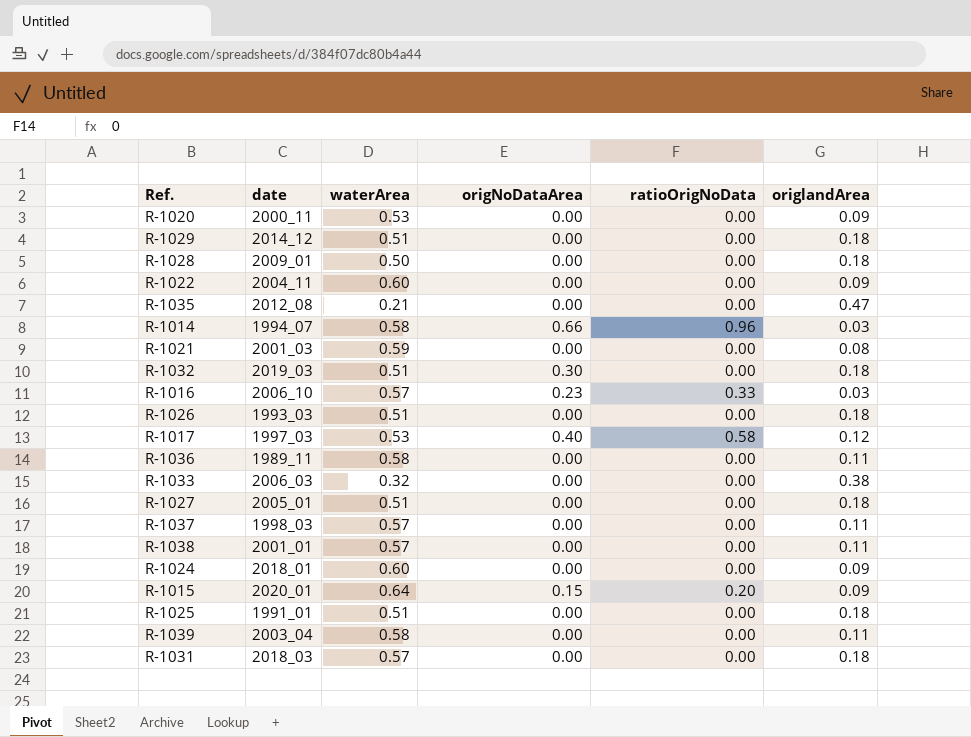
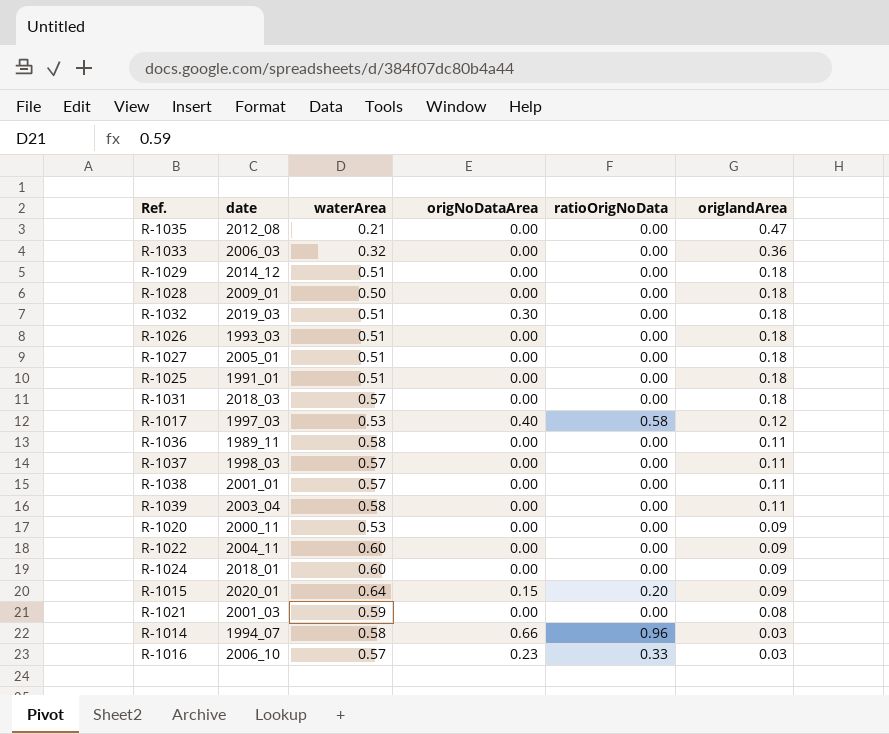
row order: none -> origlandArea descending
R-1033 | origlandArea: 0.38 -> 0.36

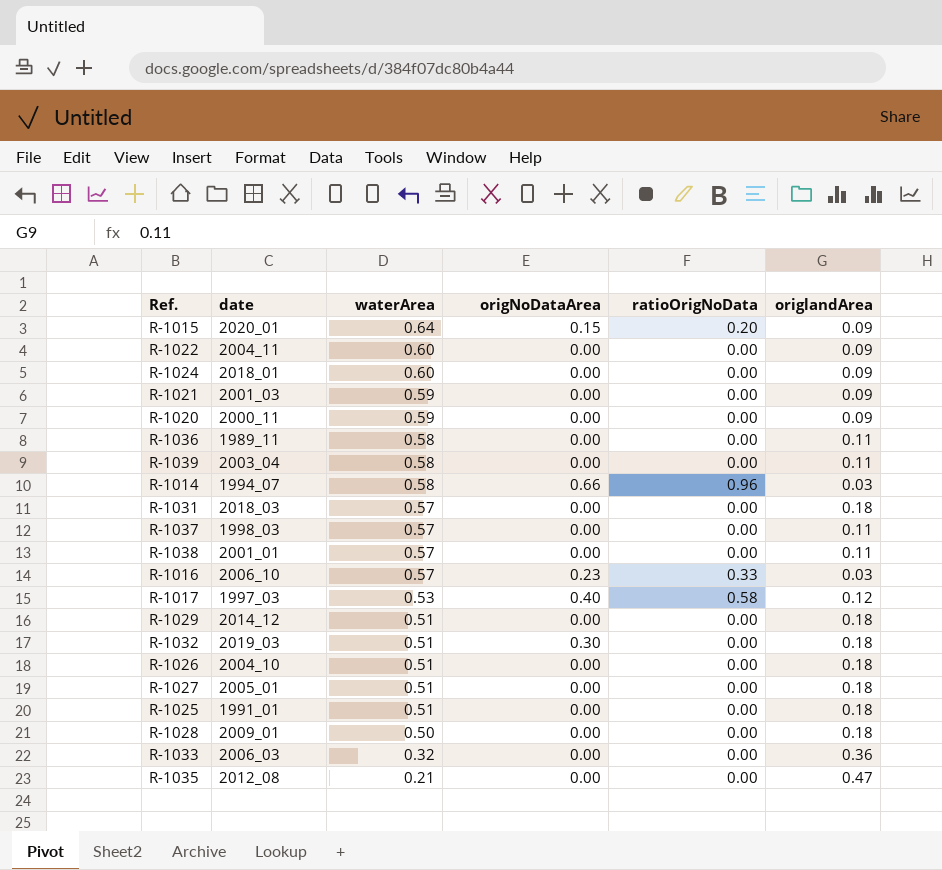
row order: origlandArea descending -> waterArea descending
R-1021 | origlandArea: 0.08 -> 0.09
R-1020 | waterArea: 0.53 -> 0.59
R-1026 | date: 1993_03 -> 2004_10

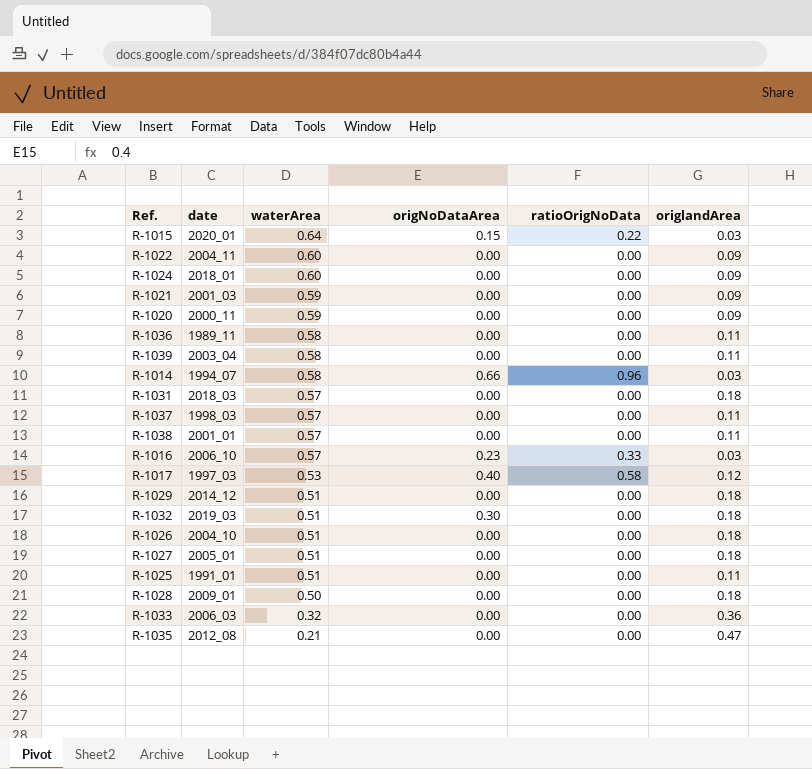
R-1015 | ratioOrigNoData: 0.20 -> 0.22
R-1015 | origlandArea: 0.09 -> 0.03
R-1025 | origlandArea: 0.18 -> 0.11

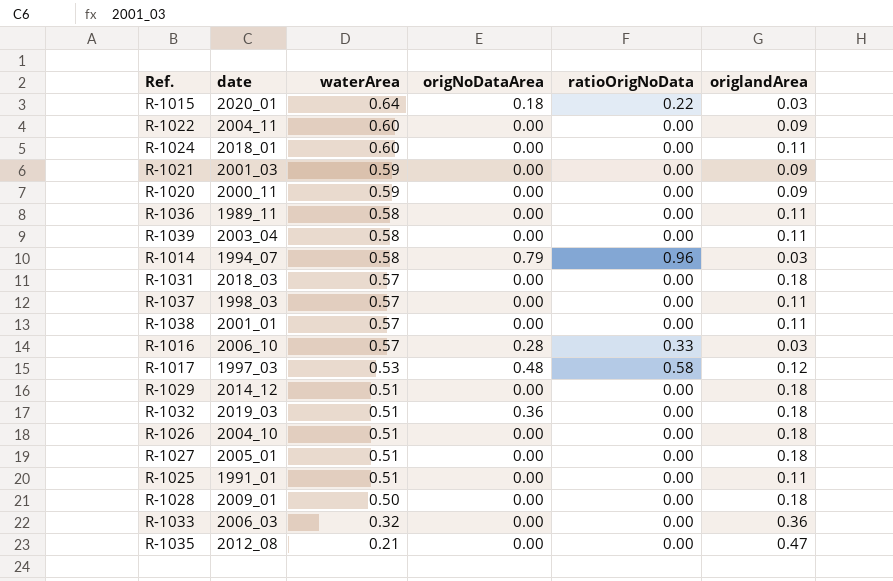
R-1015 | origNoDataArea: 0.15 -> 0.18
R-1024 | origlandArea: 0.09 -> 0.11
R-1014 | origNoDataArea: 0.66 -> 0.79
R-1016 | origNoDataArea: 0.23 -> 0.28
R-1017 | origNoDataArea: 0.40 -> 0.48
R-1032 | origNoDataArea: 0.30 -> 0.36

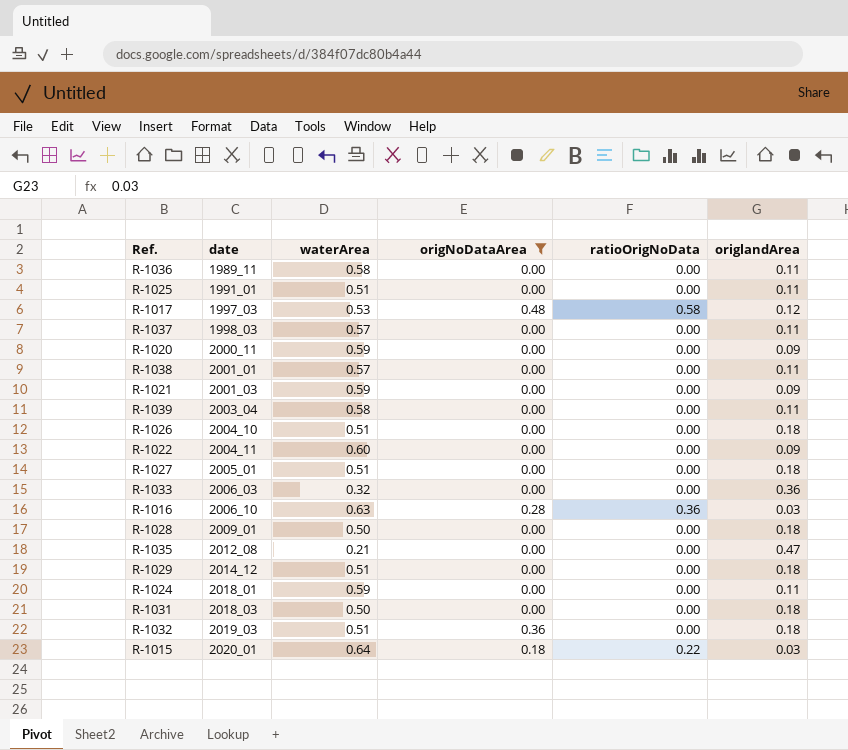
filter: none -> origNoDataArea != 0.79
row order: waterArea descending -> date ascending
R-1016 | waterArea: 0.57 -> 0.63
R-1016 | ratioOrigNoData: 0.33 -> 0.36
R-1024 | waterArea: 0.60 -> 0.59
R-1031 | waterArea: 0.57 -> 0.50

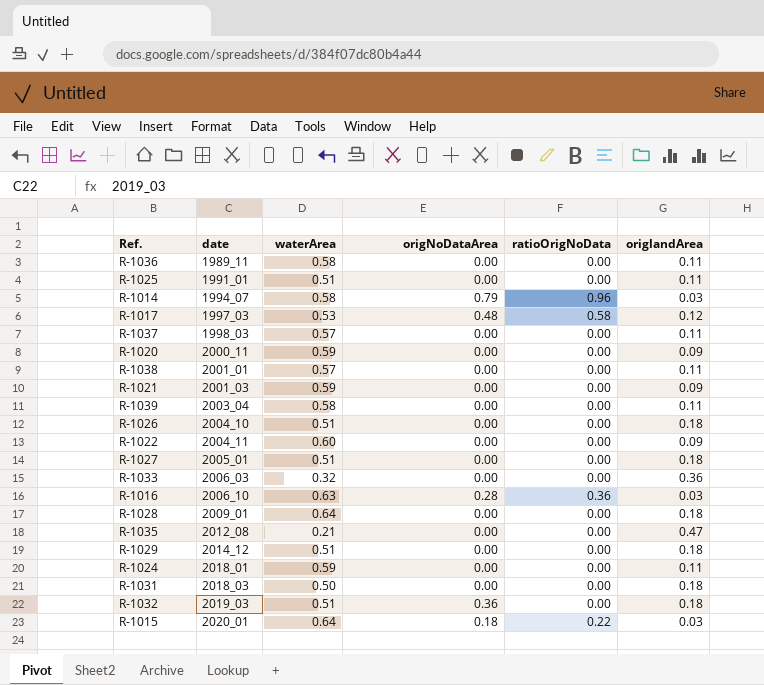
filter: origNoDataArea != 0.79 -> none
R-1028 | waterArea: 0.50 -> 0.64

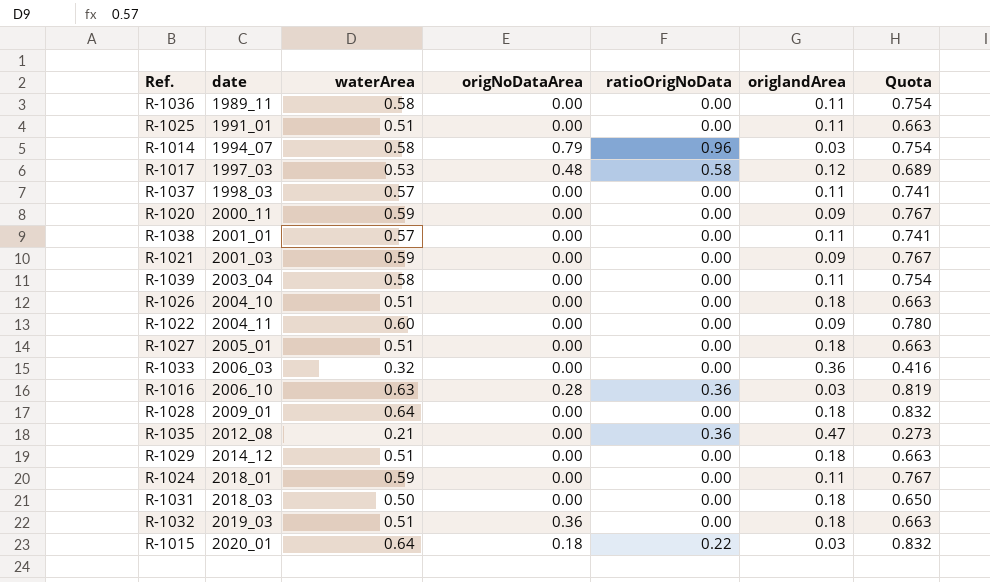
column Quota | formula: none -> [waterArea] * 1.3
R-1035 | ratioOrigNoData: 0.00 -> 0.36

